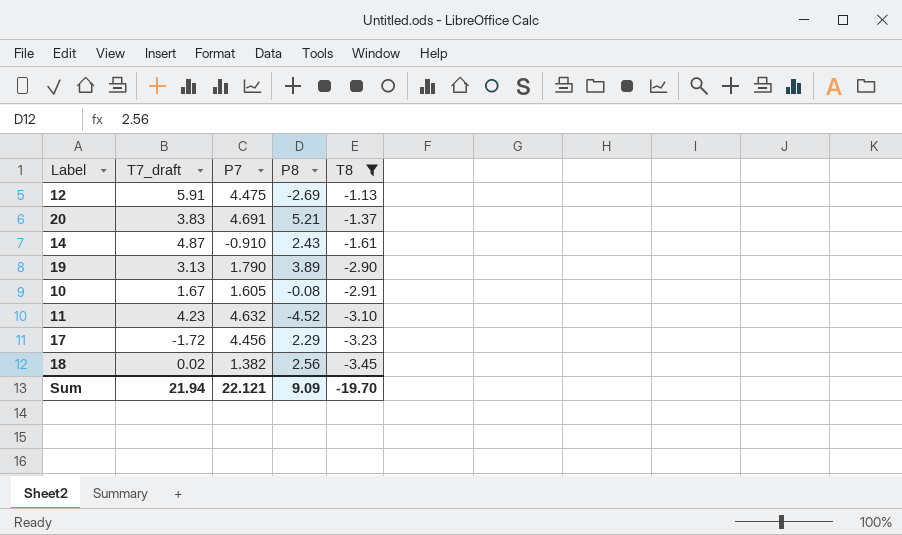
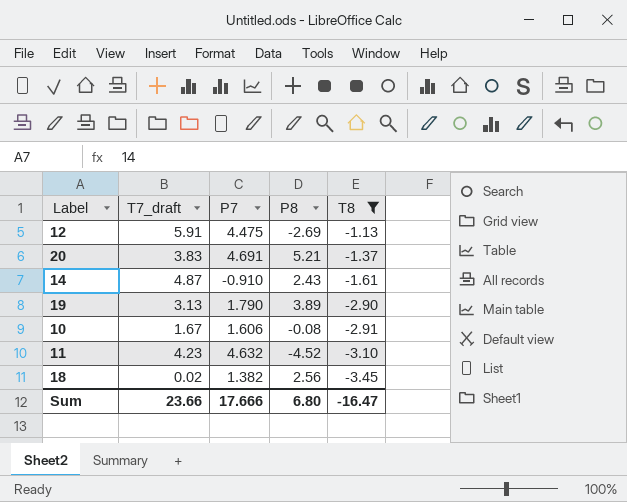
row 17: -1.72 | 4.456 | 2.29 | -3.23 -> none
10 | P7: 1.605 -> 1.606
Sum | T7_draft: 21.94 -> 23.66
Sum | P7: 22.121 -> 17.666
Sum | P8: 9.09 -> 6.80
Sum | T8: -19.70 -> -16.47

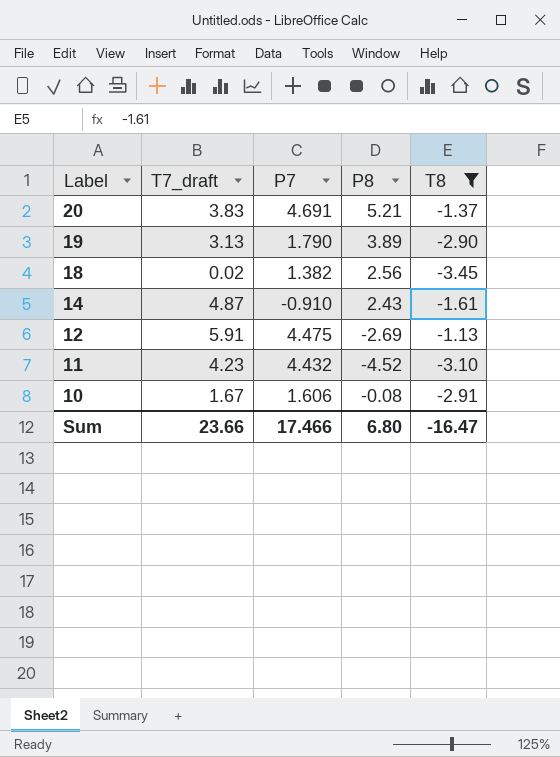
row order: T8 descending -> Label descending
11 | P7: 4.632 -> 4.432
Sum | P7: 17.666 -> 17.466

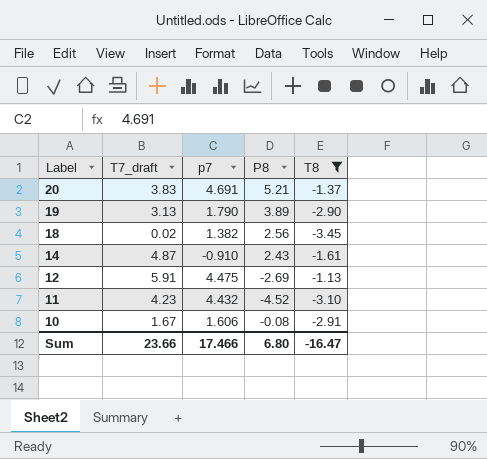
column name: P7 -> p7

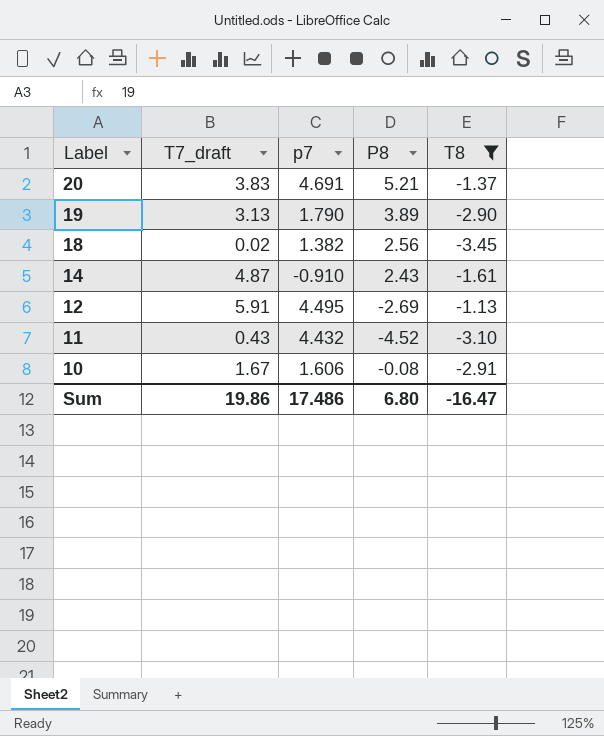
12 | p7: 4.475 -> 4.495
11 | T7_draft: 4.23 -> 0.43
Sum | T7_draft: 23.66 -> 19.86
Sum | p7: 17.466 -> 17.486

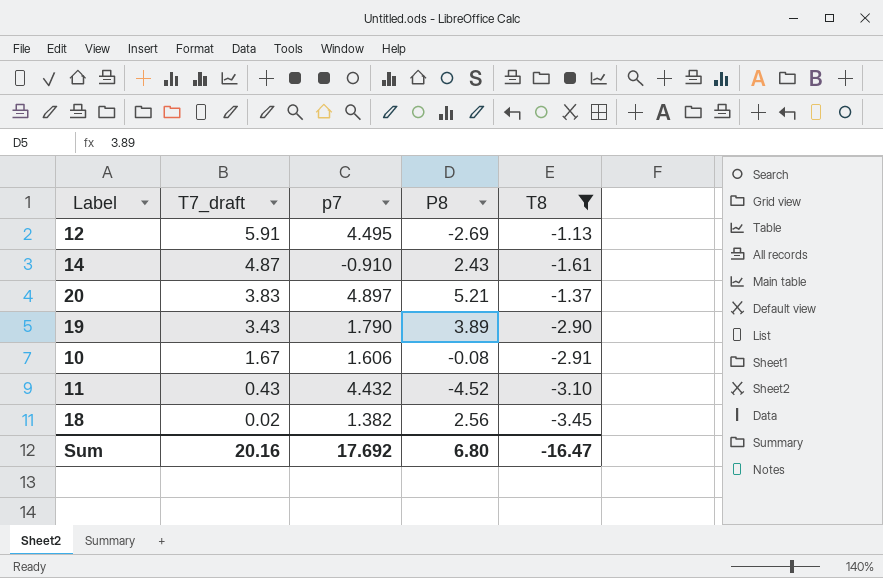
row order: Label descending -> T7_draft descending
20 | p7: 4.691 -> 4.897
19 | T7_draft: 3.13 -> 3.43
Sum | T7_draft: 19.86 -> 20.16
Sum | p7: 17.486 -> 17.692

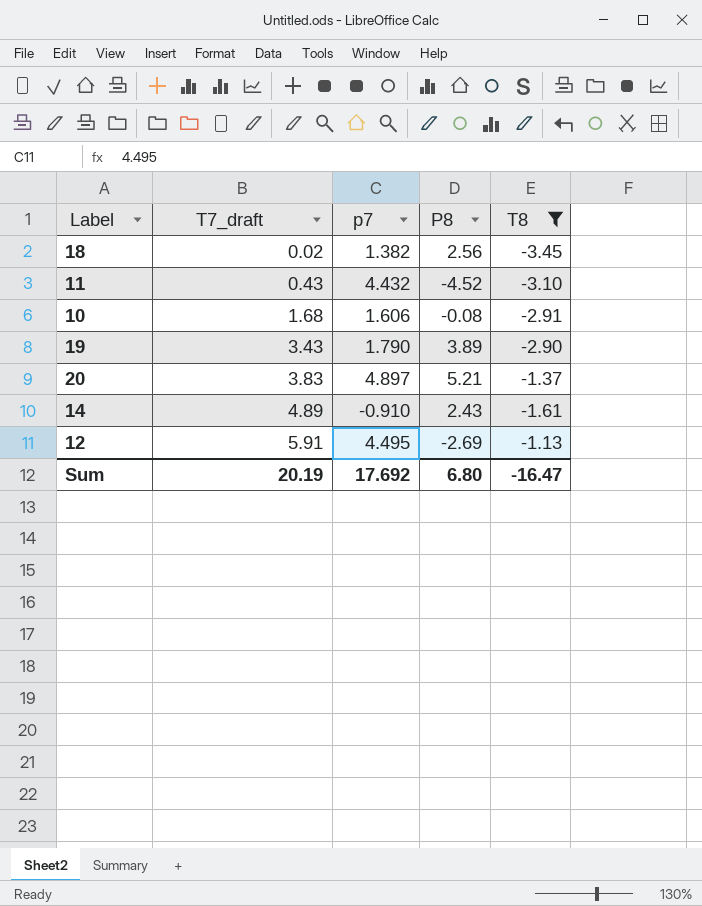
row order: T7_draft descending -> T7_draft ascending
10 | T7_draft: 1.67 -> 1.68
14 | T7_draft: 4.87 -> 4.89
Sum | T7_draft: 20.16 -> 20.19

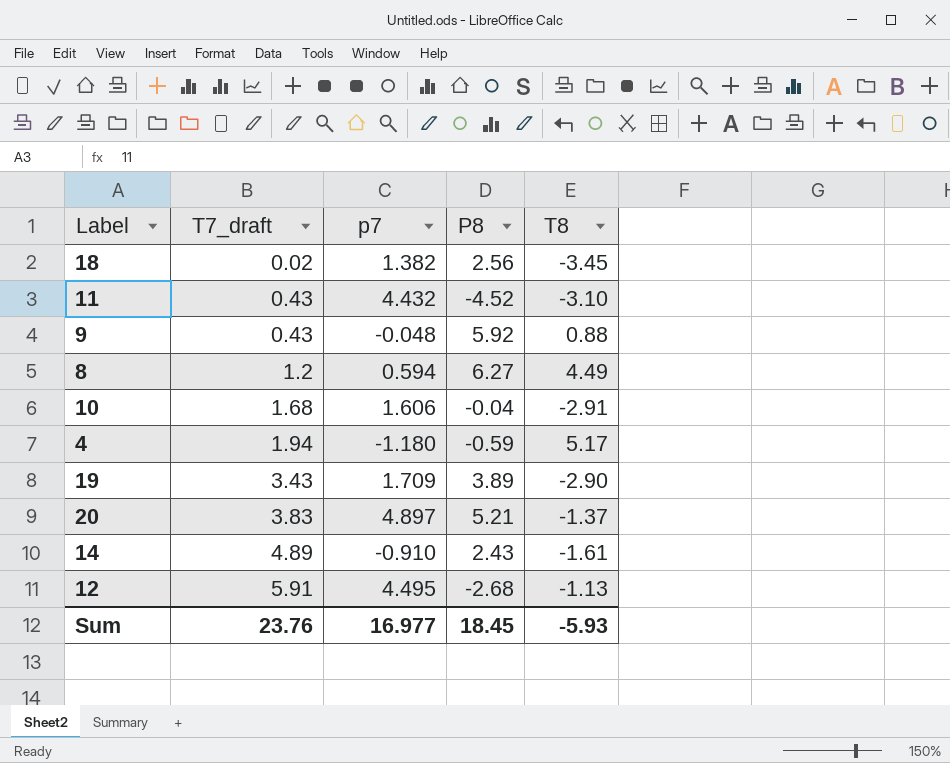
filter: T8 <= -1.13 -> none
10 | P8: -0.08 -> -0.04
19 | p7: 1.790 -> 1.709
12 | P8: -2.69 -> -2.68
Sum | T7_draft: 20.19 -> 23.76
Sum | p7: 17.692 -> 16.977
Sum | P8: 6.80 -> 18.45
Sum | T8: -16.47 -> -5.93

